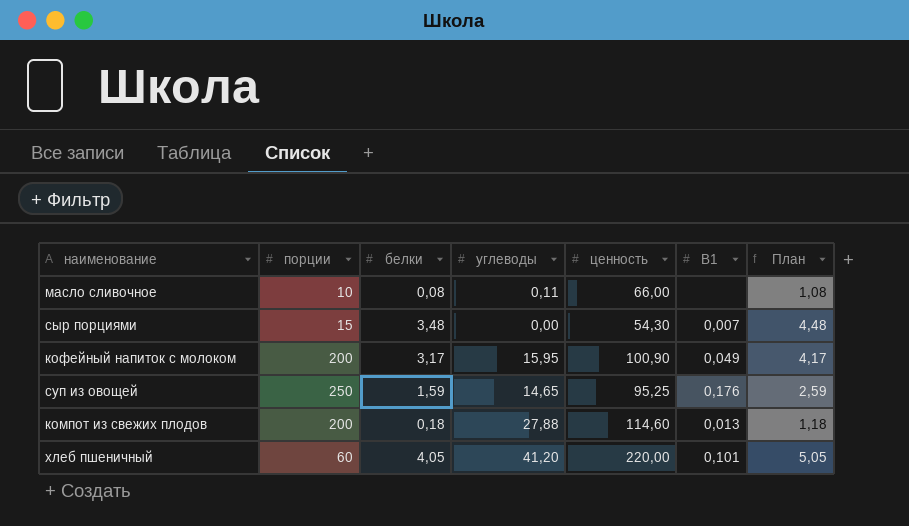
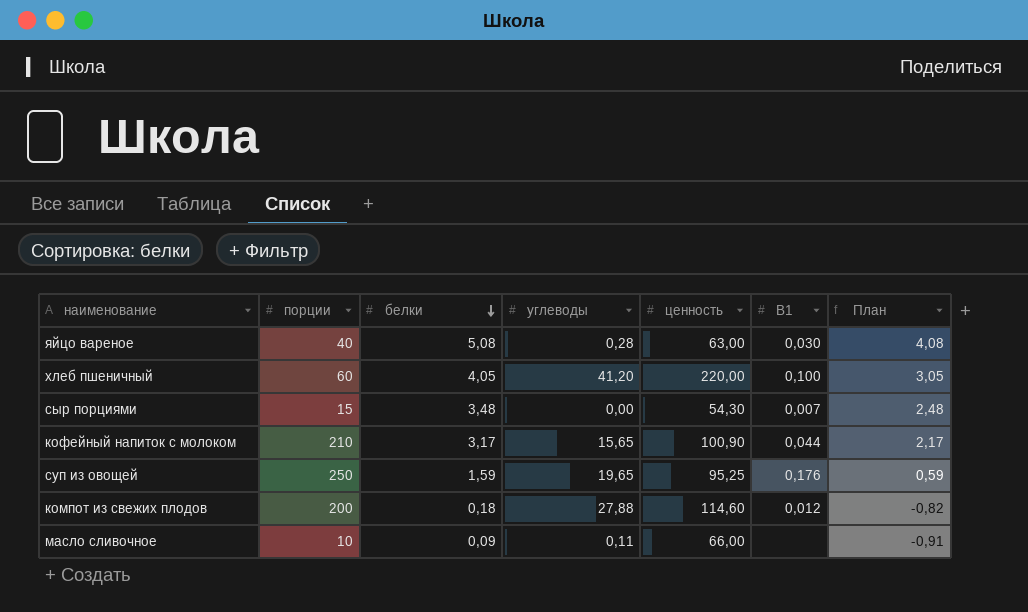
row order: none -> белки descending
column План | formula: [белки] + 1 -> [белки] - 1
row яйцо вареное: none -> 40 | 5,08 | 0,28 | 63,00 | 0,030 | 4,08
хлеб пшеничный | В1: 0,101 -> 0,100
кофейный напиток с молоком | порции: 200 -> 210
кофейный напиток с молоком | углеводы: 15,95 -> 15,65
кофейный напиток с молоком | В1: 0,049 -> 0,044
суп из овощей | углеводы: 14,65 -> 19,65
компот из свежих плодов | В1: 0,013 -> 0,012
масло сливочное | белки: 0,08 -> 0,09

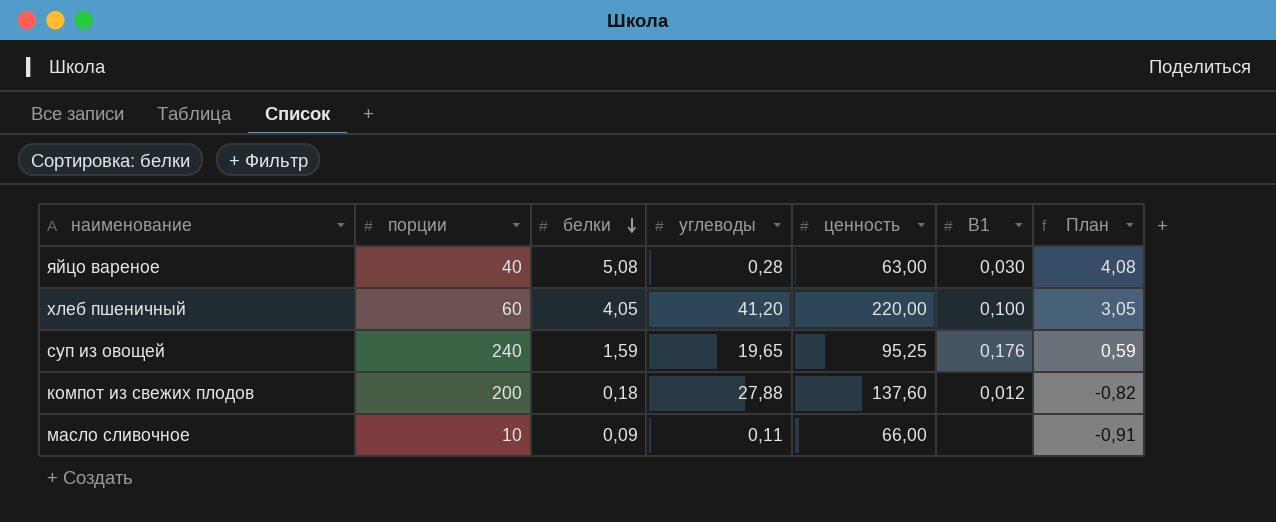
row сыр порциями: 15 | 3,48 | 0,00 | 54,30 | 0,007 | 2,48 -> none
row кофейный напиток с молоком: 210 | 3,17 | 15,65 | 100,90 | 0,044 | 2,17 -> none
суп из овощей | порции: 250 -> 240
компот из свежих плодов | ценность: 114,60 -> 137,60

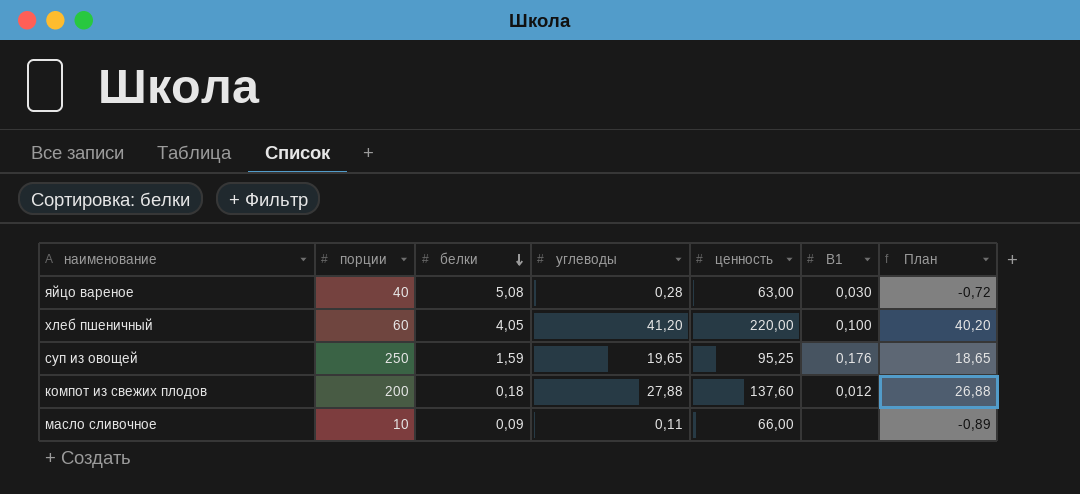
column План | formula: [белки] - 1 -> [углеводы] - 1
суп из овощей | порции: 240 -> 250

